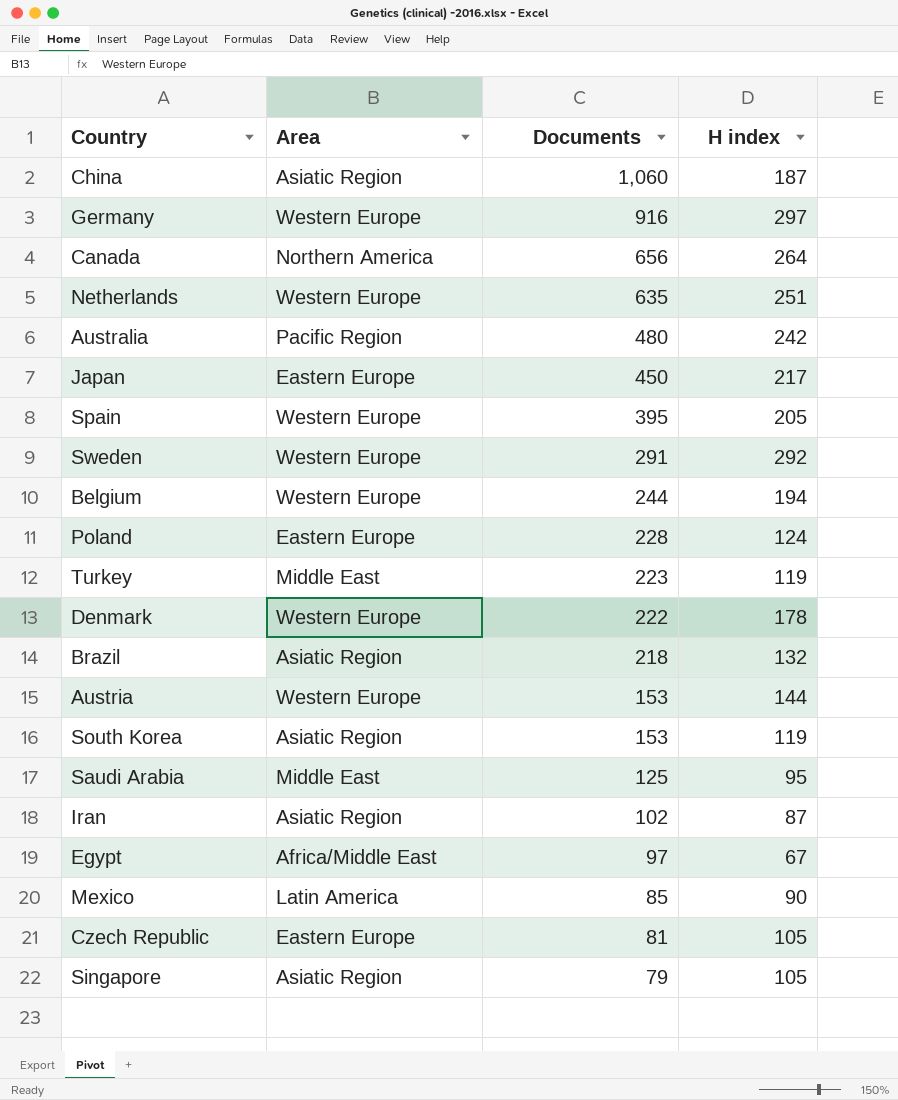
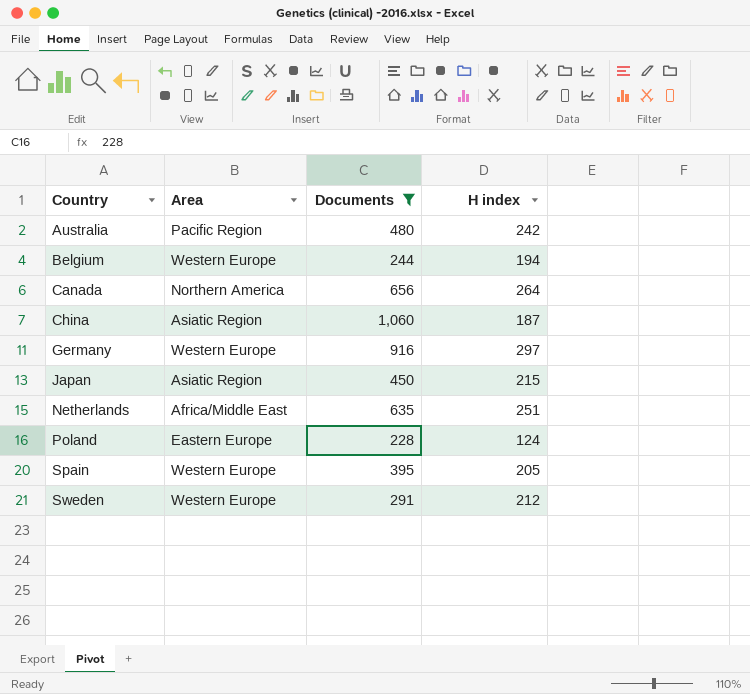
filter: none -> Documents >= 228
row order: Documents descending -> Country ascending
Japan | Area: Eastern Europe -> Asiatic Region
Japan | H index: 217 -> 215
Netherlands | Area: Western Europe -> Africa/Middle East
Sweden | H index: 292 -> 212

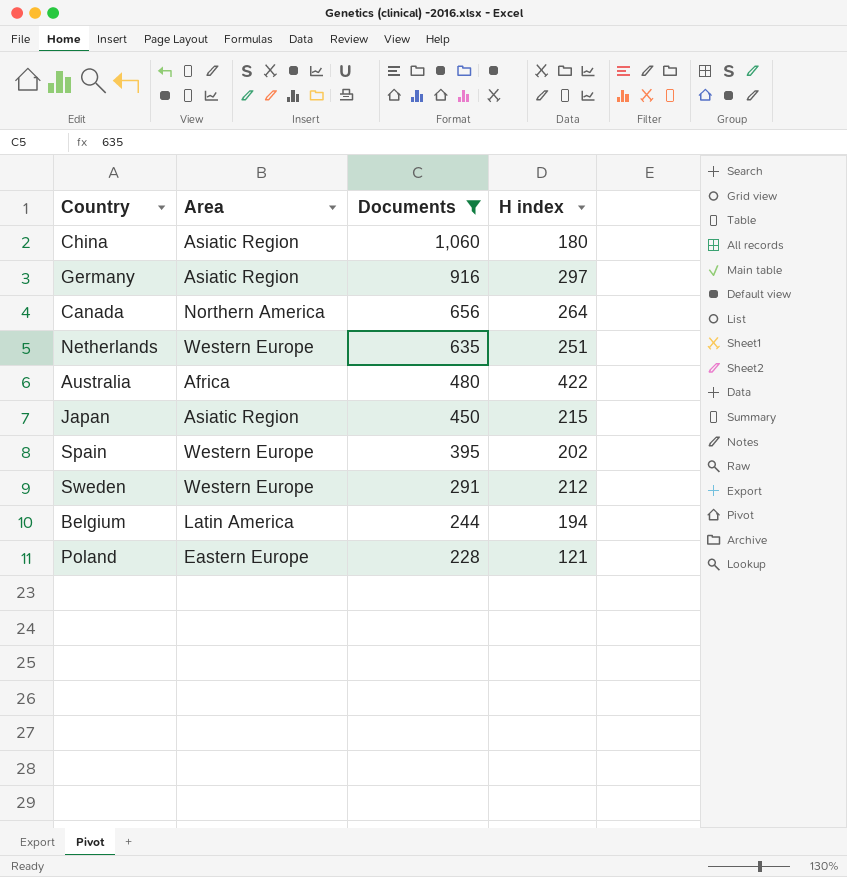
row order: Country ascending -> Documents descending
China | H index: 187 -> 180
Germany | Area: Western Europe -> Asiatic Region
Netherlands | Area: Africa/Middle East -> Western Europe
Australia | Area: Pacific Region -> Africa
Australia | H index: 242 -> 422
Spain | H index: 205 -> 202
Belgium | Area: Western Europe -> Latin America
Poland | H index: 124 -> 121

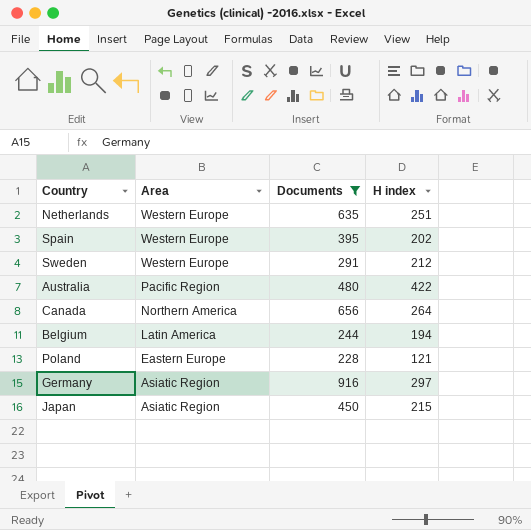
row order: Documents descending -> Area descending
row China: Asiatic Region | 1,060 | 180 -> none
Australia | Area: Africa -> Pacific Region

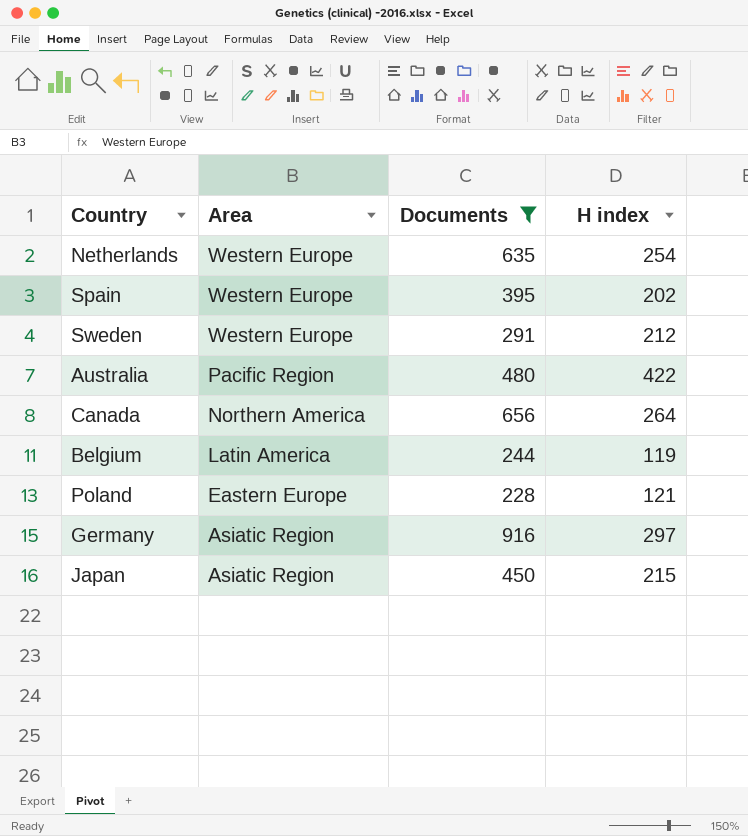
Netherlands | H index: 251 -> 254
Belgium | H index: 194 -> 119

